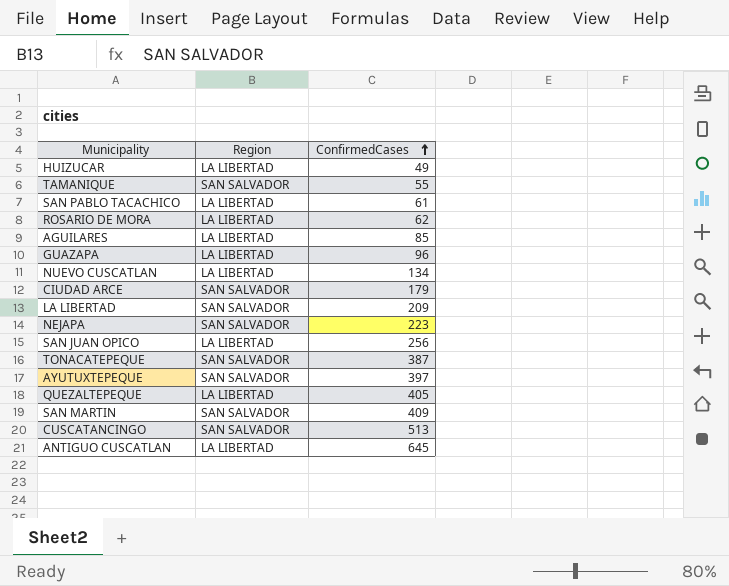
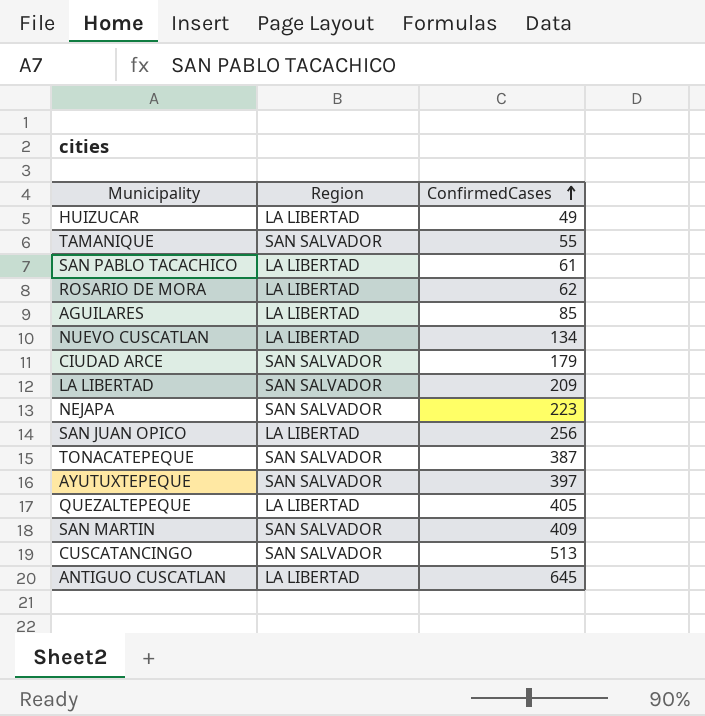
row GUAZAPA: LA LIBERTAD | 96 -> none

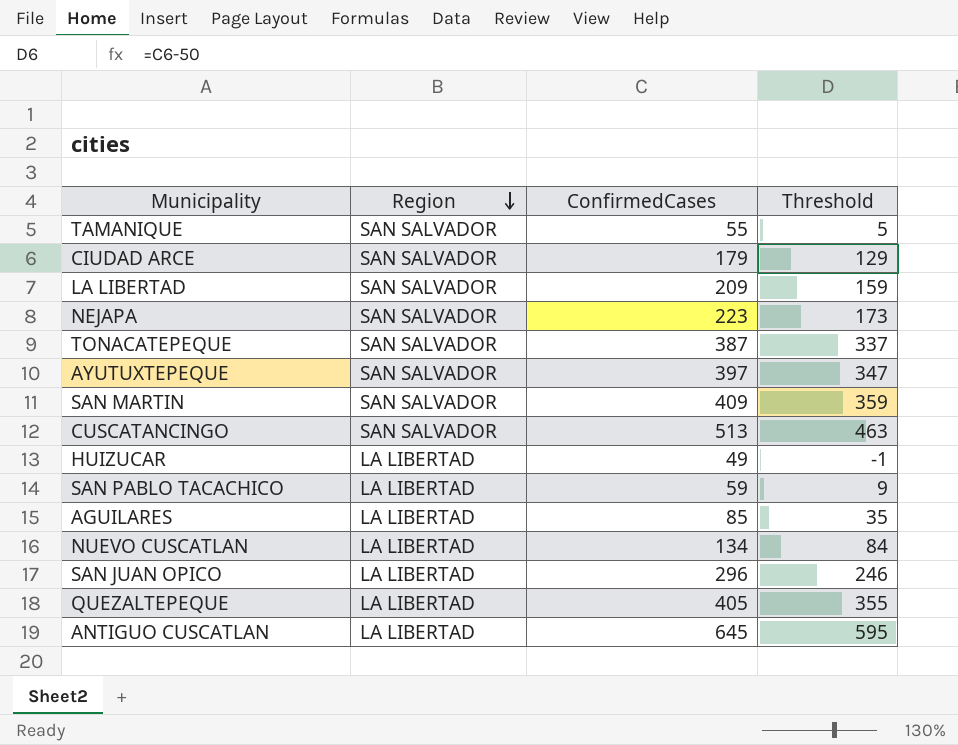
row order: ConfirmedCases ascending -> Region descending
column Threshold | formula: none -> [ConfirmedCases] - 50
row ROSARIO DE MORA: LA LIBERTAD | 62 -> none
SAN PABLO TACACHICO | ConfirmedCases: 61 -> 59
SAN JUAN OPICO | ConfirmedCases: 256 -> 296

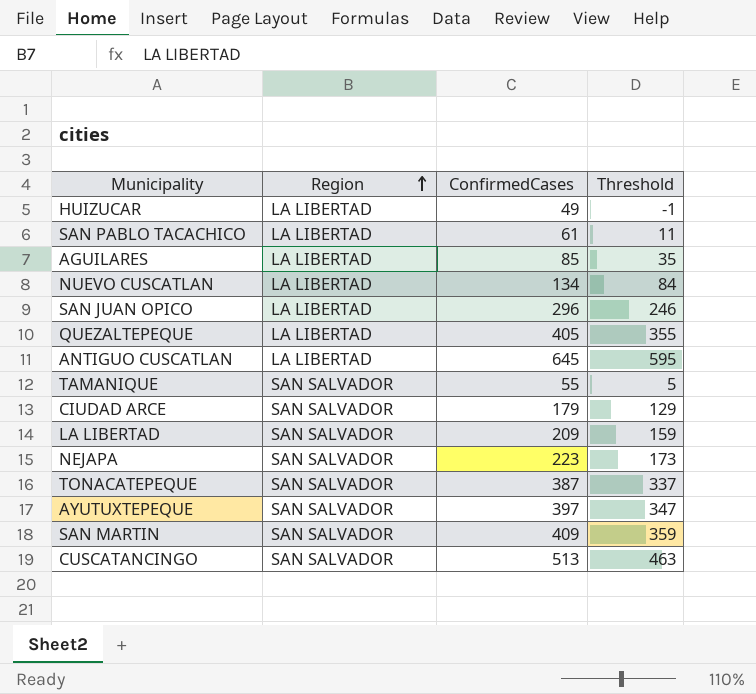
row order: Region descending -> Region ascending
SAN PABLO TACACHICO | ConfirmedCases: 59 -> 61
SAN PABLO TACACHICO | Threshold: 9 -> 11

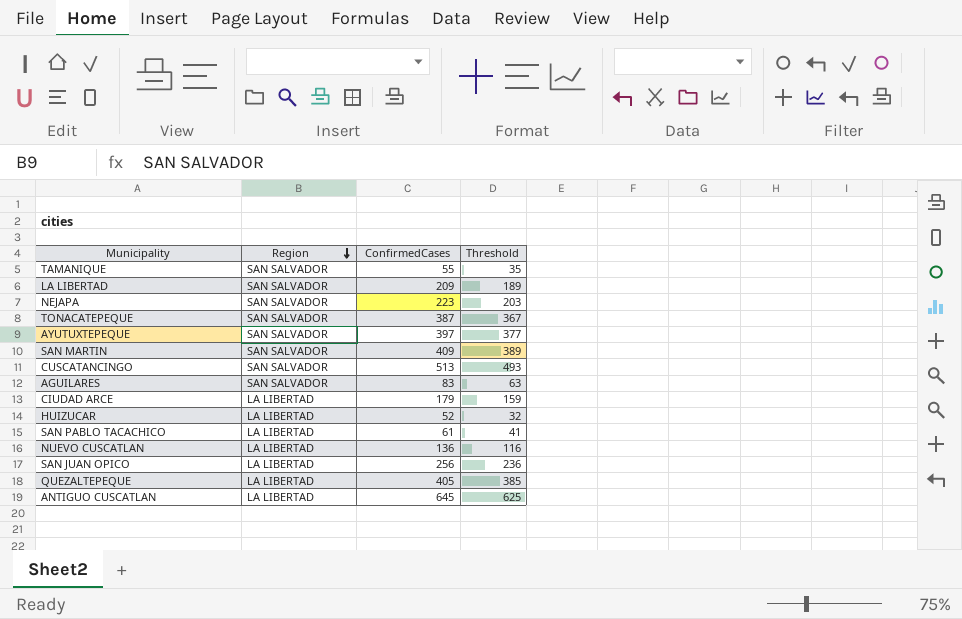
row order: Region ascending -> Region descending
column Threshold | formula: [ConfirmedCases] - 50 -> [ConfirmedCases] - 20
AGUILARES | Region: LA LIBERTAD -> SAN SALVADOR
AGUILARES | ConfirmedCases: 85 -> 83
CIUDAD ARCE | Region: SAN SALVADOR -> LA LIBERTAD
HUIZUCAR | ConfirmedCases: 49 -> 52
NUEVO CUSCATLAN | ConfirmedCases: 134 -> 136
SAN JUAN OPICO | ConfirmedCases: 296 -> 256

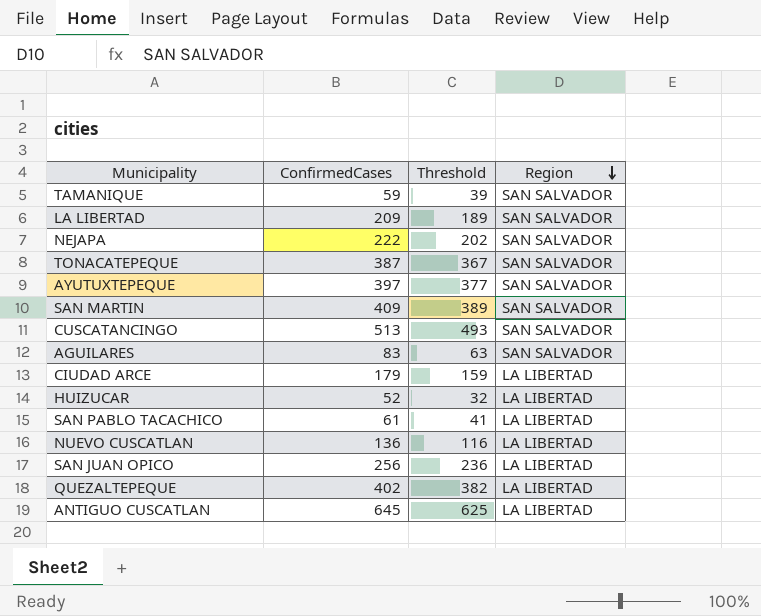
column Region | position: 2 -> 4
TAMANIQUE | ConfirmedCases: 55 -> 59
TAMANIQUE | Threshold: 35 -> 39
NEJAPA | ConfirmedCases: 223 -> 222
NEJAPA | Threshold: 203 -> 202
QUEZALTEPEQUE | ConfirmedCases: 405 -> 402
QUEZALTEPEQUE | Threshold: 385 -> 382

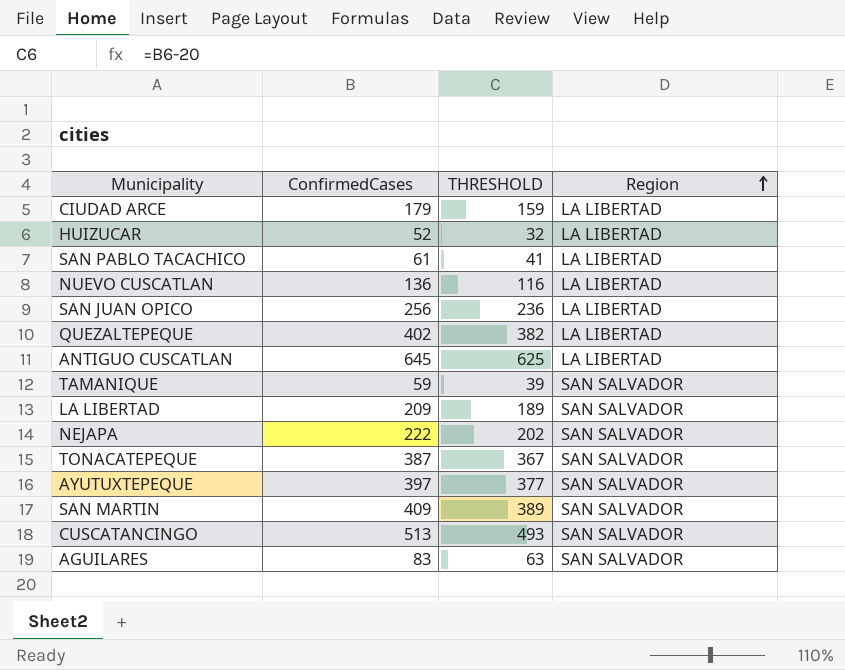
row order: Region descending -> Region ascending
column name: Threshold -> THRESHOLD

